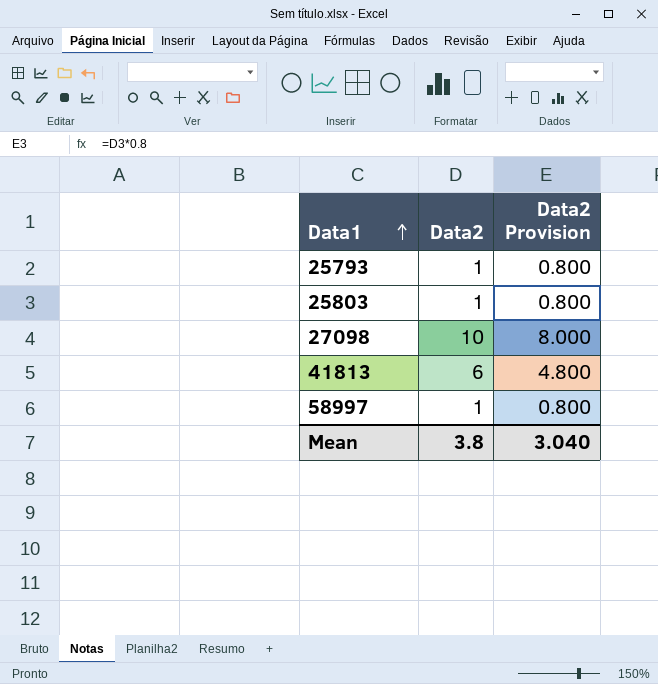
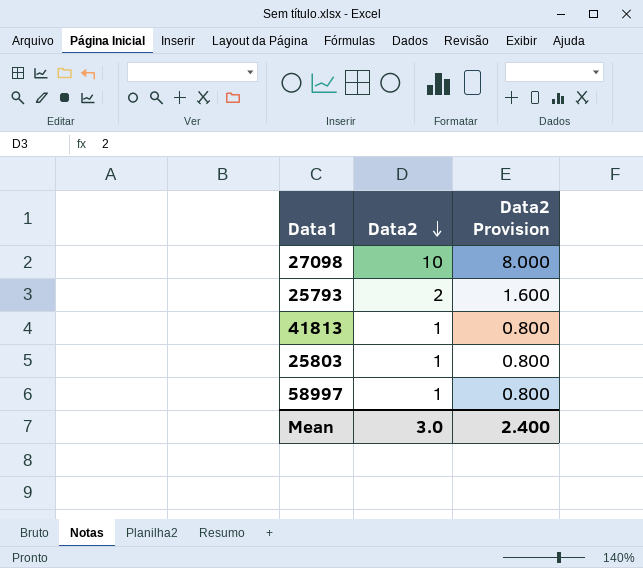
row order: Data1 ascending -> Data2 descending
25793 | Data2: 1 -> 2
25793 | Data2 Provision: 0.800 -> 1.600
41813 | Data2: 6 -> 1
41813 | Data2 Provision: 4.800 -> 0.800
Mean | Data2: 3.8 -> 3.0
Mean | Data2 Provision: 3.040 -> 2.400

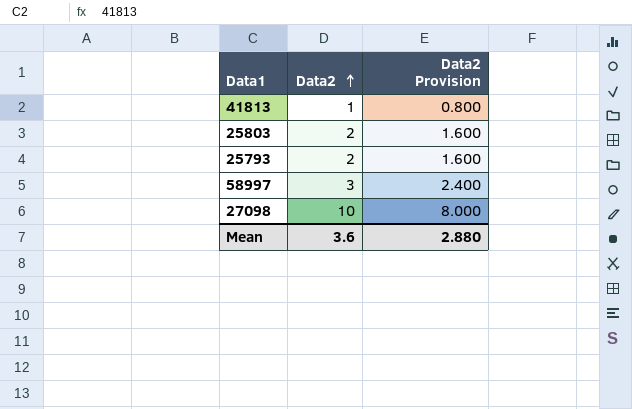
row order: Data2 descending -> Data2 ascending
25803 | Data2: 1 -> 2
25803 | Data2 Provision: 0.800 -> 1.600
58997 | Data2: 1 -> 3
58997 | Data2 Provision: 0.800 -> 2.400
Mean | Data2: 3.0 -> 3.6
Mean | Data2 Provision: 2.400 -> 2.880

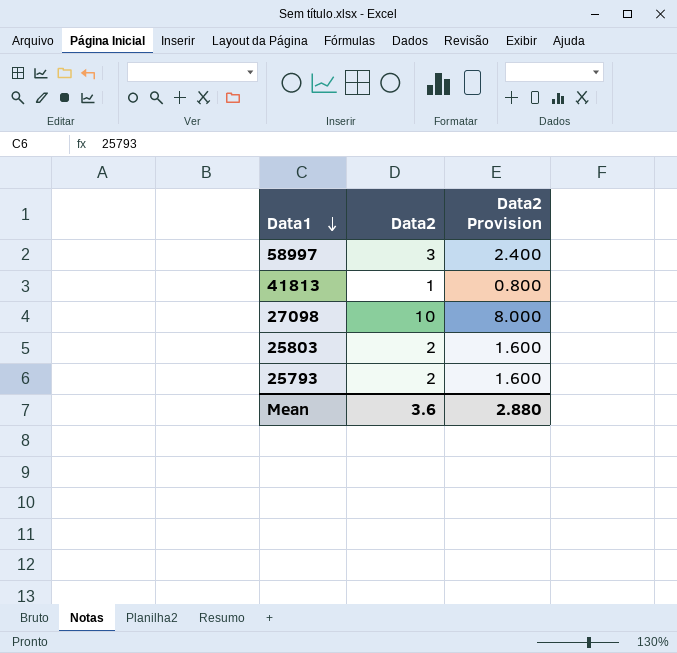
row order: Data2 ascending -> Data1 descending

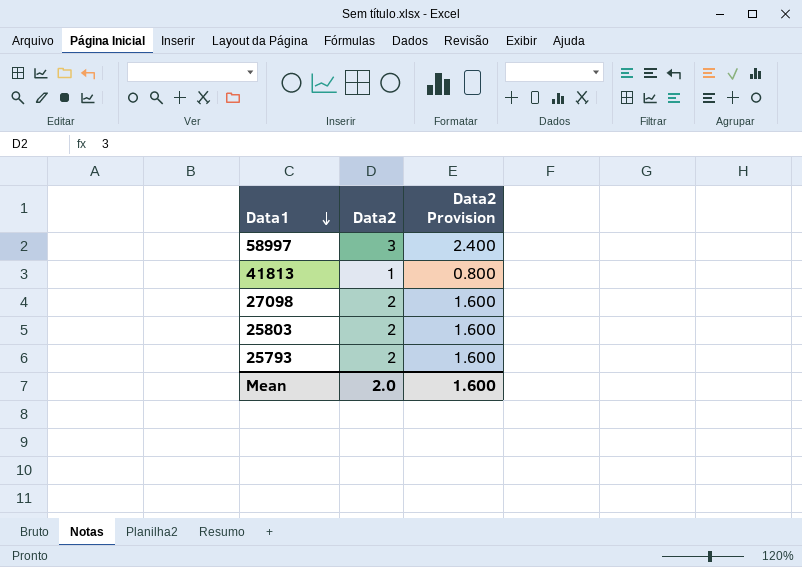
27098 | Data2: 10 -> 2
27098 | Data2 Provision: 8.000 -> 1.600
Mean | Data2: 3.6 -> 2.0
Mean | Data2 Provision: 2.880 -> 1.600

